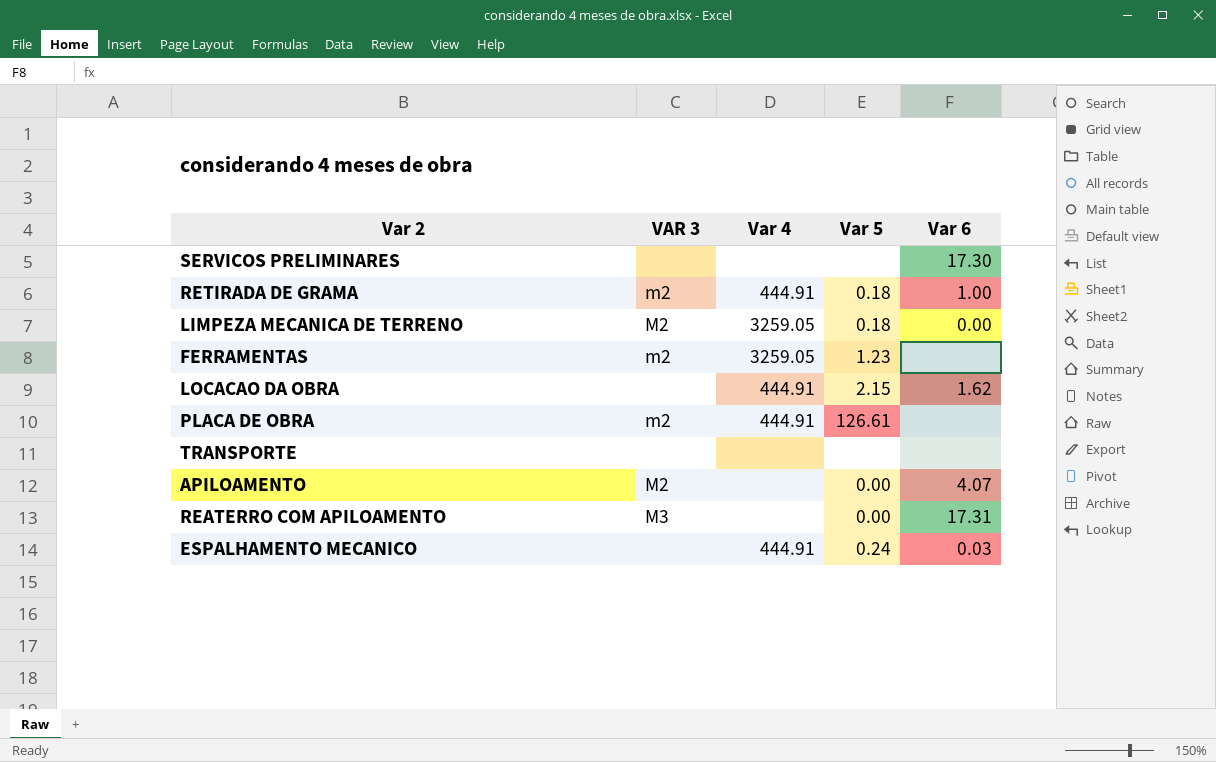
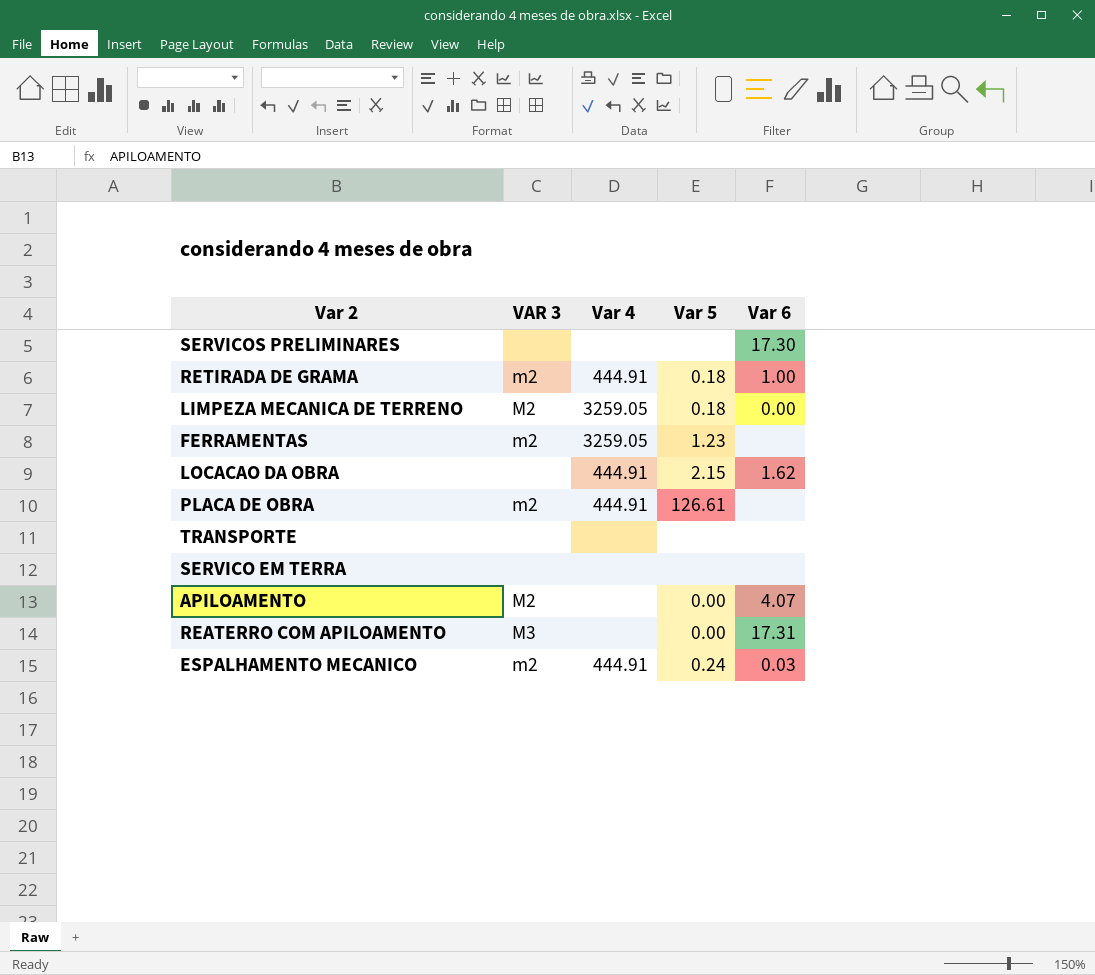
row SERVICO EM TERRA: none -> none | none | none | none
ESPALHAMENTO MECANICO | VAR 3: none -> m2

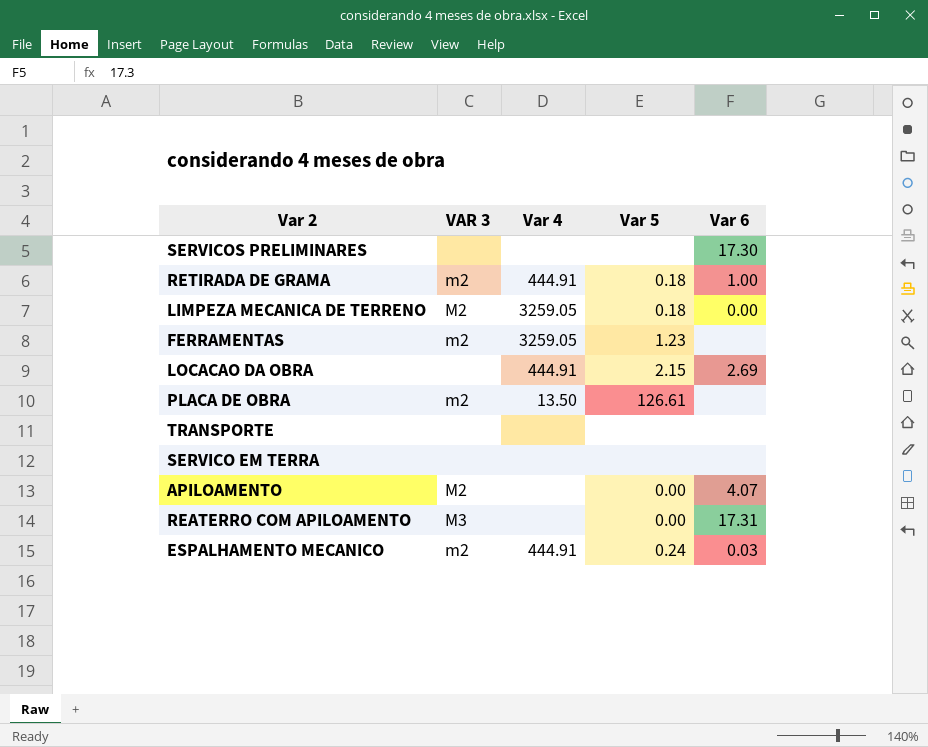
LOCACAO DA OBRA | Var 6: 1.62 -> 2.69
PLACA DE OBRA | Var 4: 444.91 -> 13.50

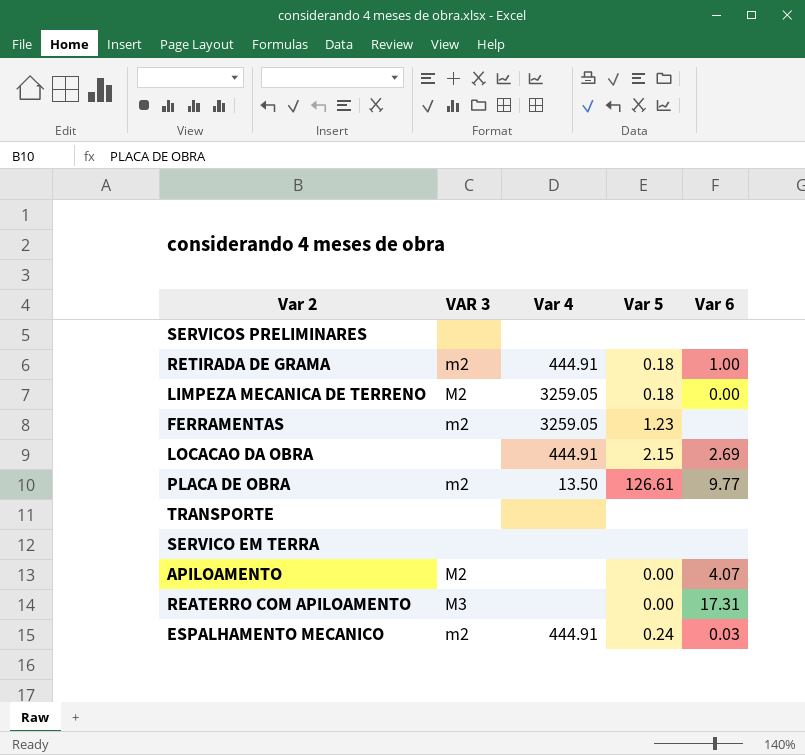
SERVICOS PRELIMINARES | Var 6: 17.30 -> none
PLACA DE OBRA | Var 6: none -> 9.77

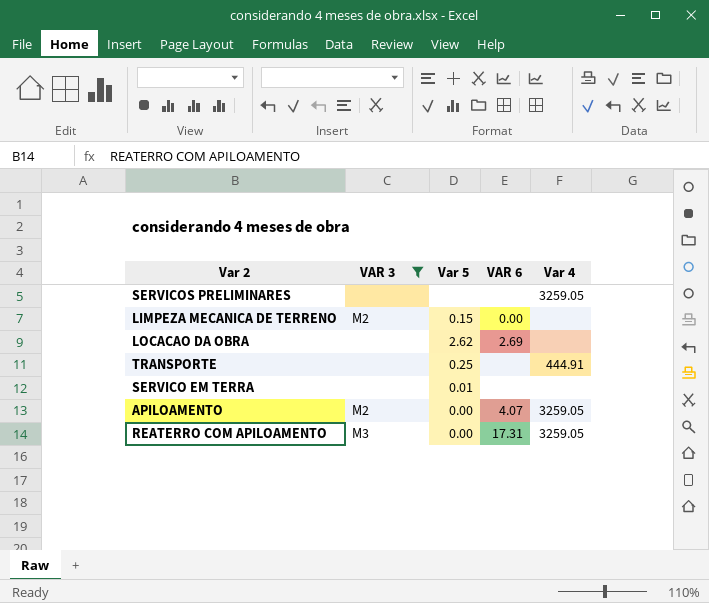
filter: none -> VAR 3 != m2
column name: Var 6 -> VAR 6
column Var 4 | position: 3 -> 5
SERVICOS PRELIMINARES | Var 4: none -> 3259.05
LIMPEZA MECANICA DE TERRENO | Var 5: 0.18 -> 0.15
LIMPEZA MECANICA DE TERRENO | Var 4: 3259.05 -> none
LOCACAO DA OBRA | Var 5: 2.15 -> 2.62
LOCACAO DA OBRA | Var 4: 444.91 -> none
TRANSPORTE | Var 5: none -> 0.25
TRANSPORTE | Var 4: none -> 444.91
SERVICO EM TERRA | Var 5: none -> 0.01
APILOAMENTO | Var 4: none -> 3259.05
REATERRO COM APILOAMENTO | Var 4: none -> 3259.05

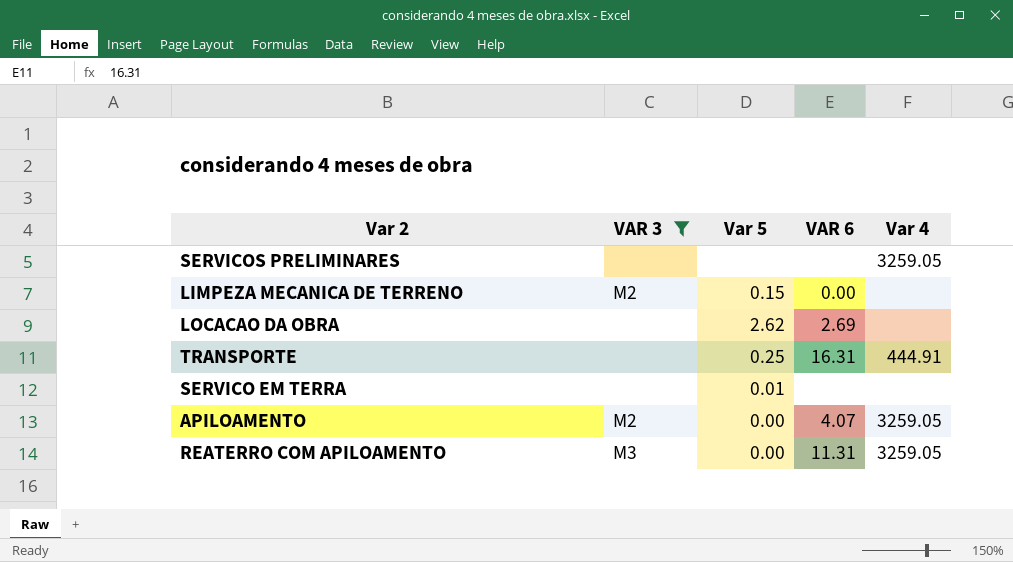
TRANSPORTE | VAR 6: none -> 16.31
REATERRO COM APILOAMENTO | VAR 6: 17.31 -> 11.31

